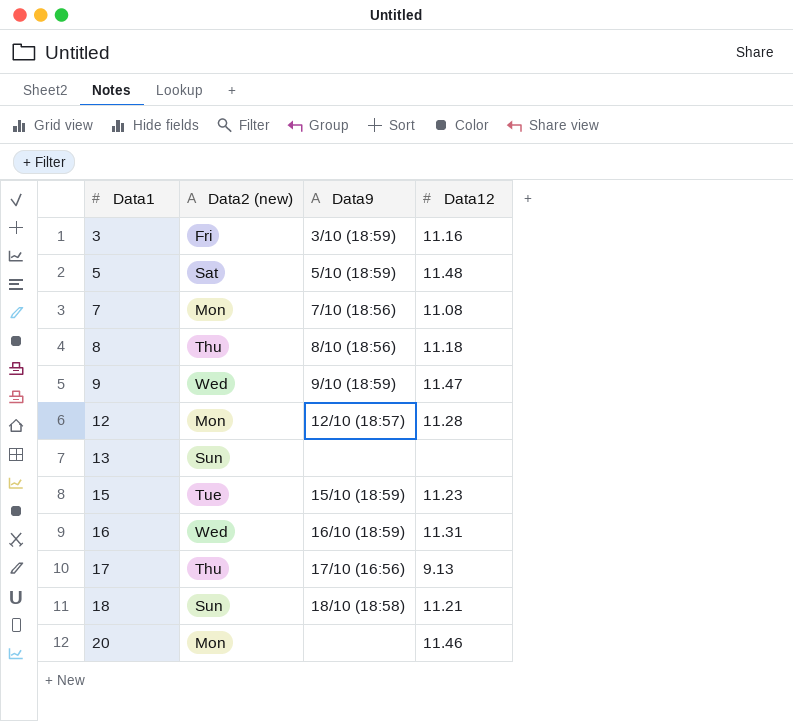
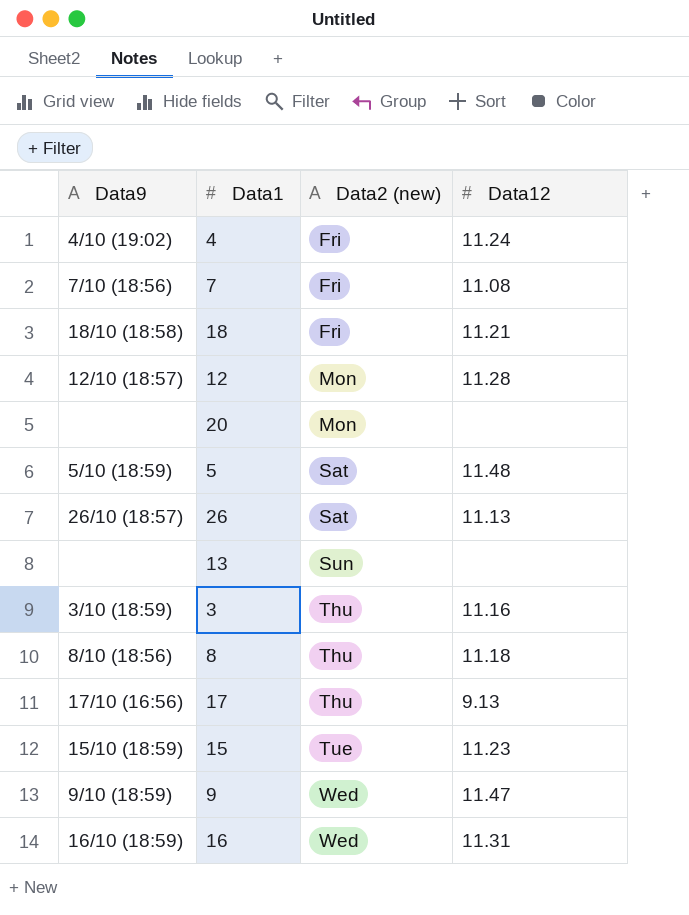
row order: Data1 ascending -> Data2 (new) ascending
column Data9 | position: 3 -> 1
row 4: none -> 4/10 (19:02) | Fri | 11.24
7 | Data2 (new): Mon -> Fri
18 | Data2 (new): Sun -> Fri
20 | Data12: 11.46 -> none
row 26: none -> 26/10 (18:57) | Sat | 11.13
3 | Data2 (new): Fri -> Thu

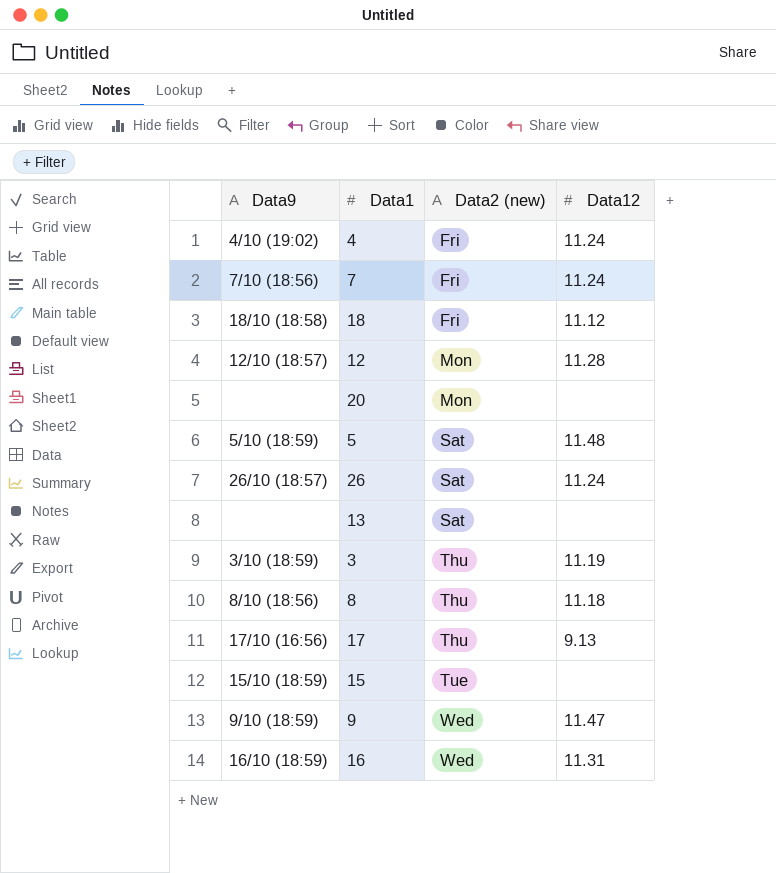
7 | Data12: 11.08 -> 11.24
18 | Data12: 11.21 -> 11.12
26 | Data12: 11.13 -> 11.24
13 | Data2 (new): Sun -> Sat
3 | Data12: 11.16 -> 11.19
15 | Data12: 11.23 -> none

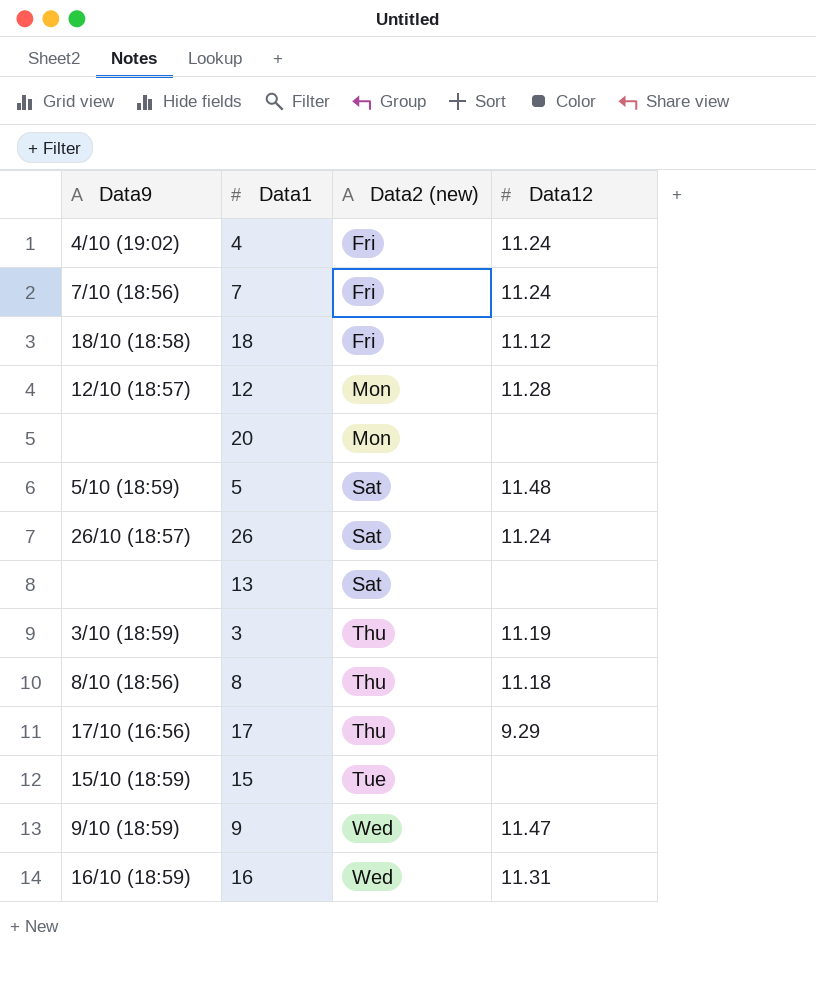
17 | Data12: 9.13 -> 9.29

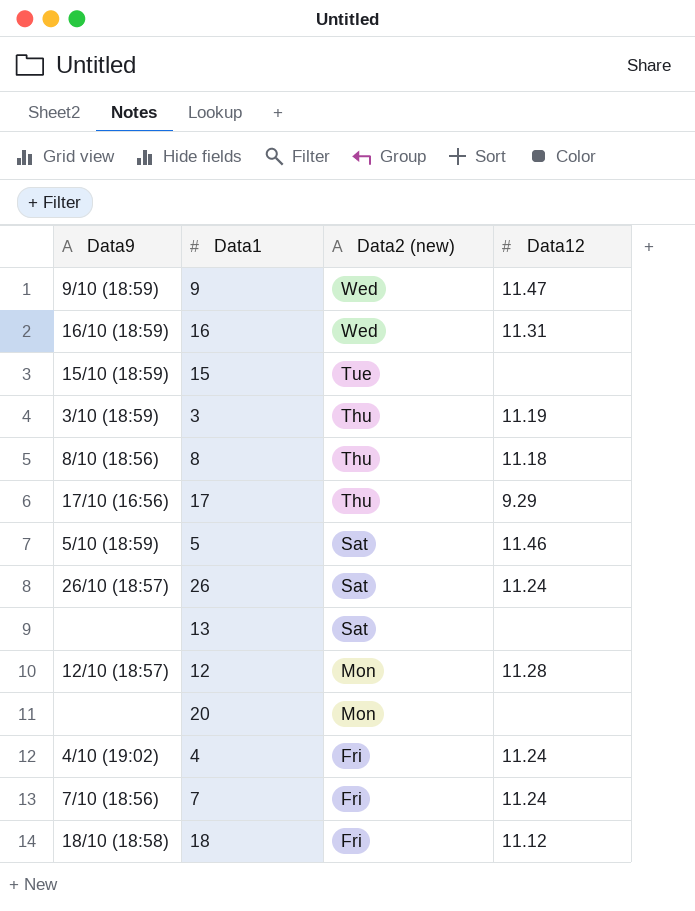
row order: Data2 (new) ascending -> Data2 (new) descending
5 | Data12: 11.48 -> 11.46

